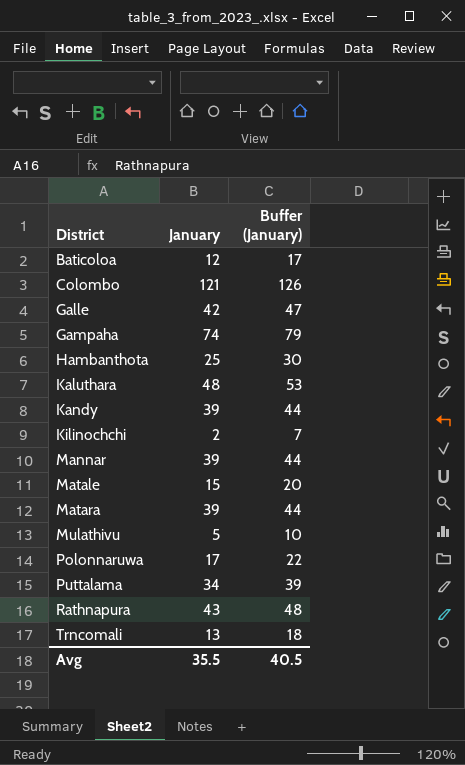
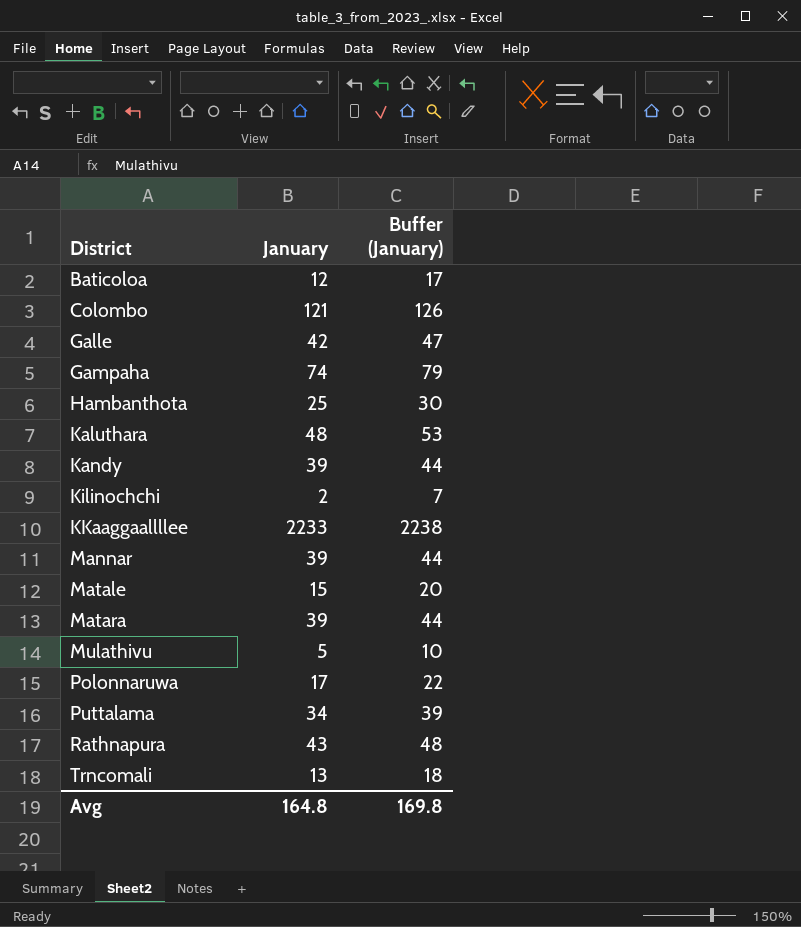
row KKaaggaallllee: none -> 2233 | 2238
Avg | January: 35.5 -> 164.8
Avg | Buffer (January): 40.5 -> 169.8

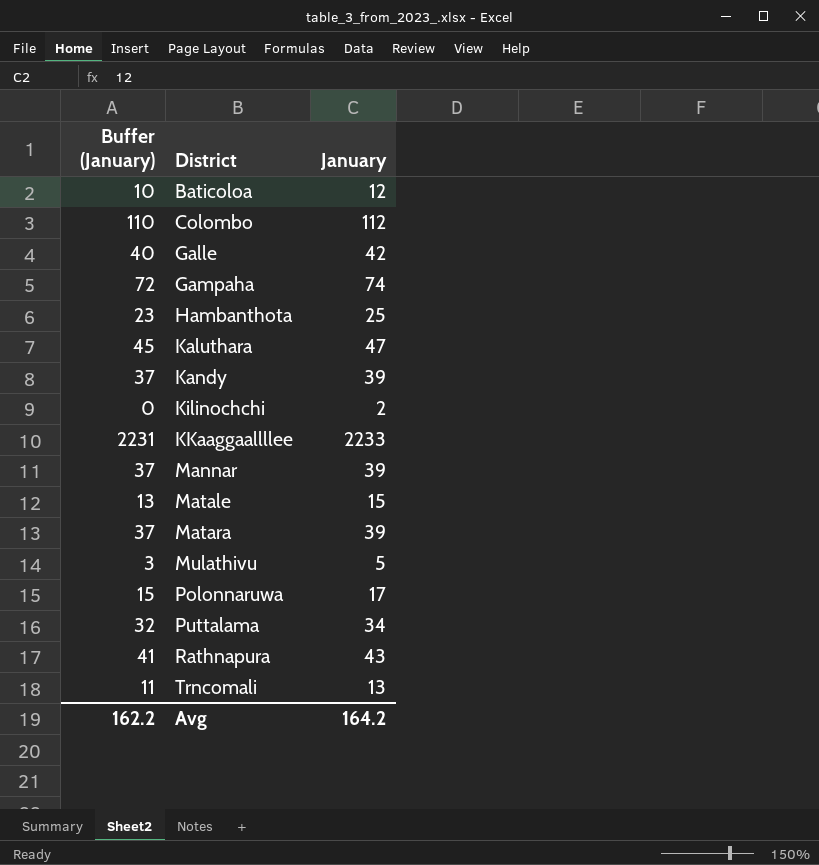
column Buffer (January) | formula: [January] + 5 -> [January] - 2
column Buffer (January) | position: 3 -> 1
Colombo | January: 121 -> 112
Kaluthara | January: 48 -> 47
Avg | Buffer (January): 169.8 -> 162.2
Avg | January: 164.8 -> 164.2

